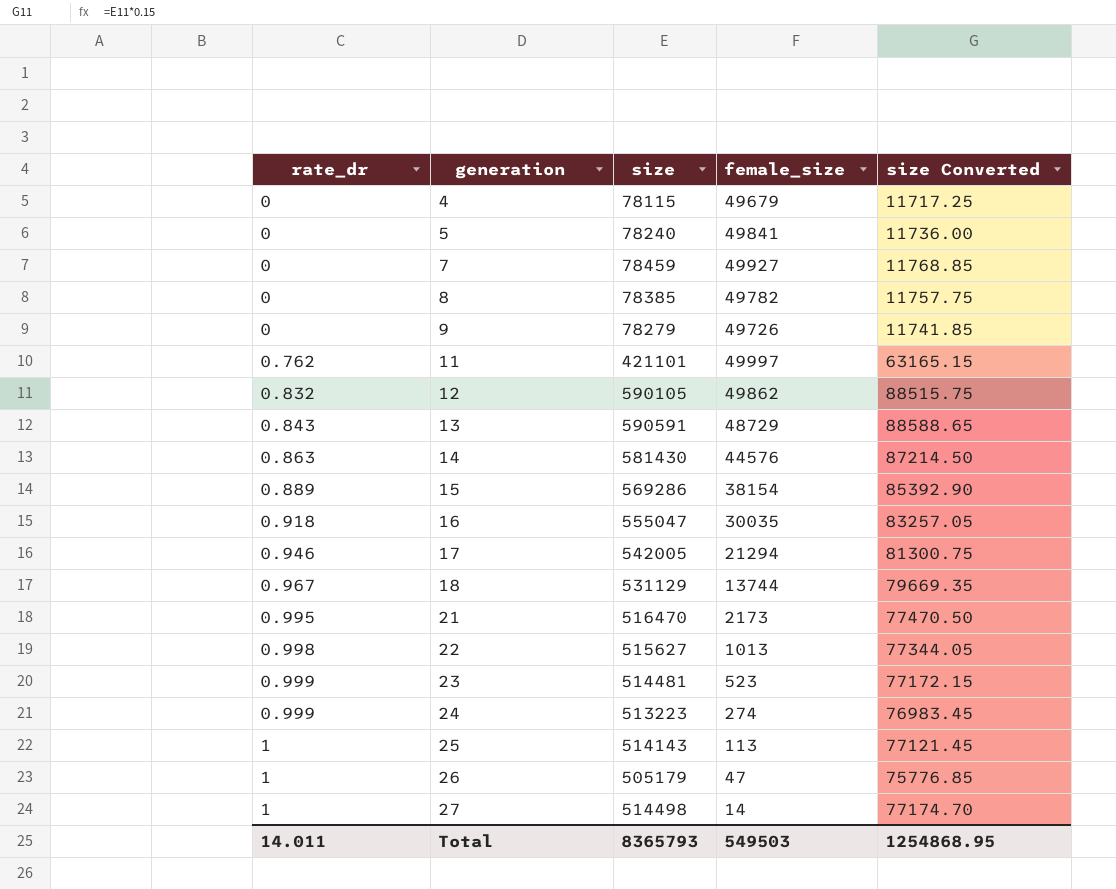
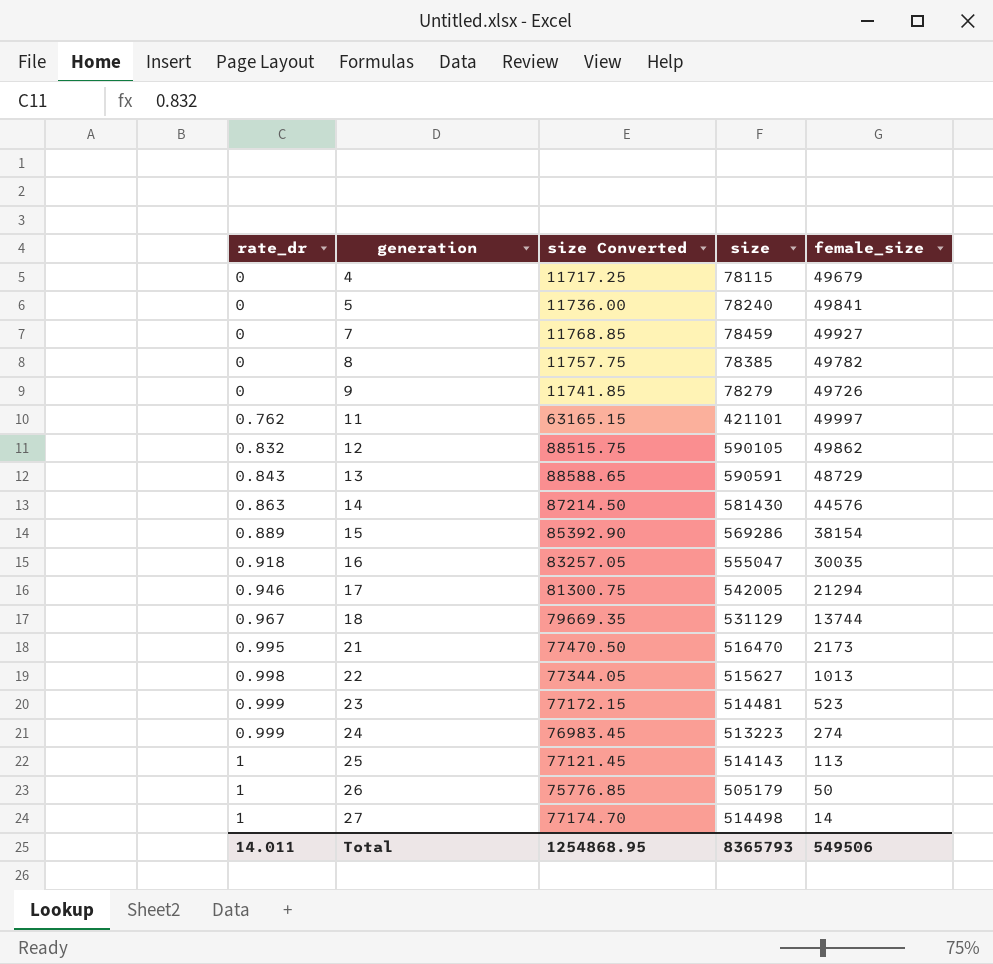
column size Converted | position: 5 -> 3
26 | female_size: 47 -> 50
Total | female_size: 549503 -> 549506

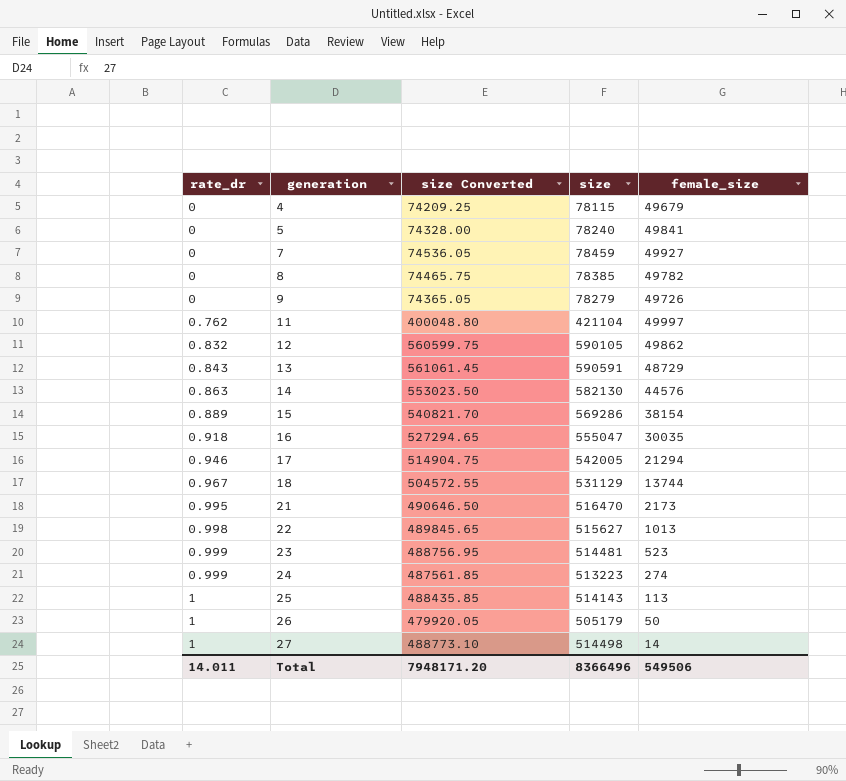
column size Converted | formula: [size] * 0.15 -> [size] * 0.95
11 | size: 421101 -> 421104
14 | size: 581430 -> 582130
Total | size Converted: 1254868.95 -> 7948171.20
Total | size: 8365793 -> 8366496

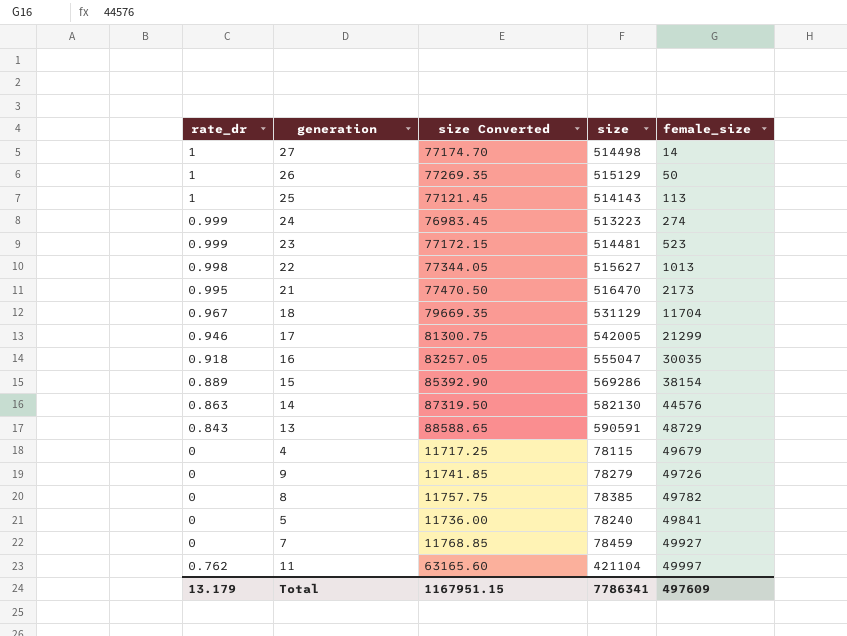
row order: rate_dr ascending -> female_size ascending
column size Converted | formula: [size] * 0.95 -> [size] * 0.15
row 12: 0.832 | 560599.75 | 590105 | 49862 -> none
26 | size: 505179 -> 515129
18 | female_size: 13744 -> 11704
17 | female_size: 21294 -> 21299
Total | rate_dr: 14.011 -> 13.179
Total | size Converted: 7948171.20 -> 1167951.15
Total | size: 8366496 -> 7786341
Total | female_size: 549506 -> 497609

